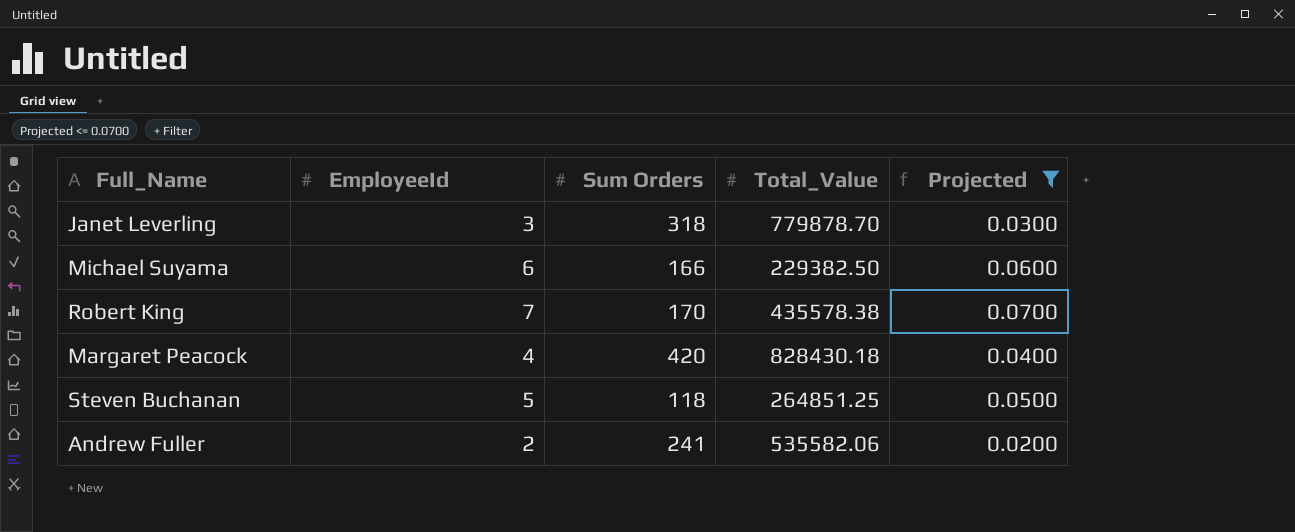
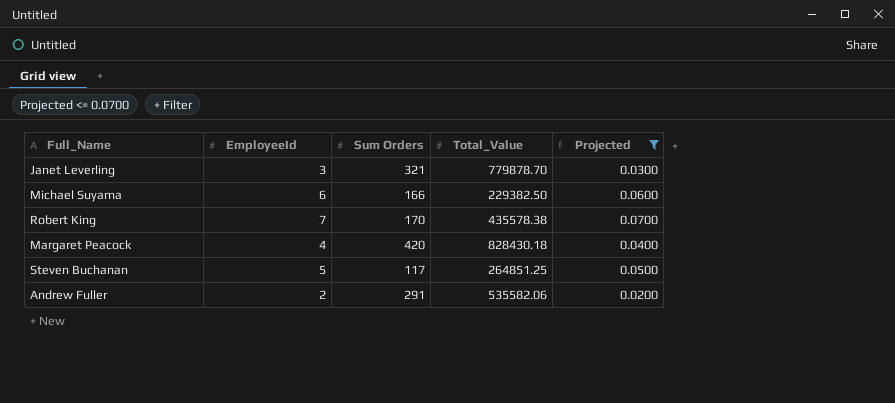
Janet Leverling | Sum Orders: 318 -> 321
Steven Buchanan | Sum Orders: 118 -> 117
Andrew Fuller | Sum Orders: 241 -> 291

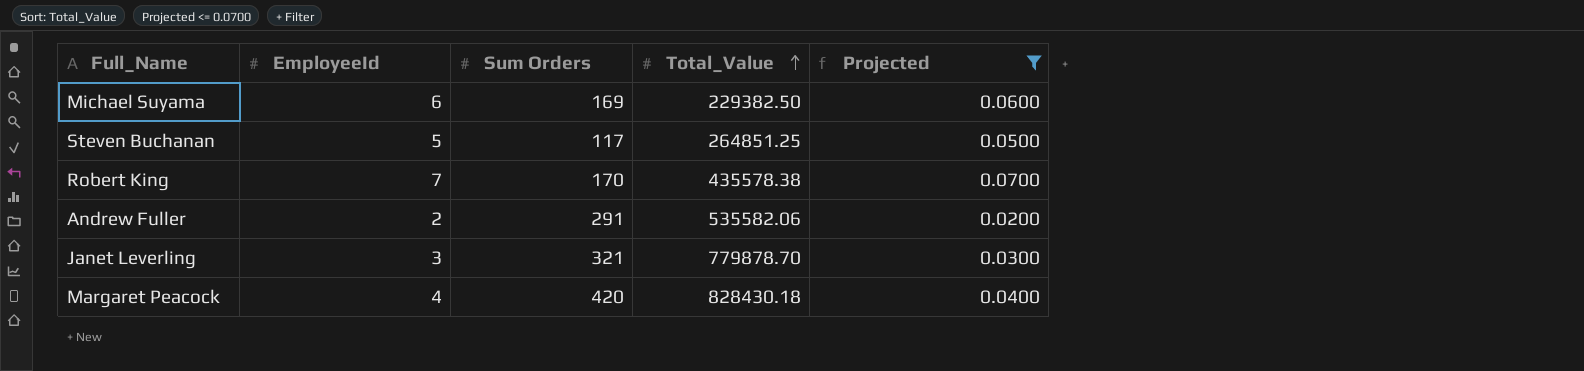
row order: none -> Total_Value ascending
Michael Suyama | Sum Orders: 166 -> 169

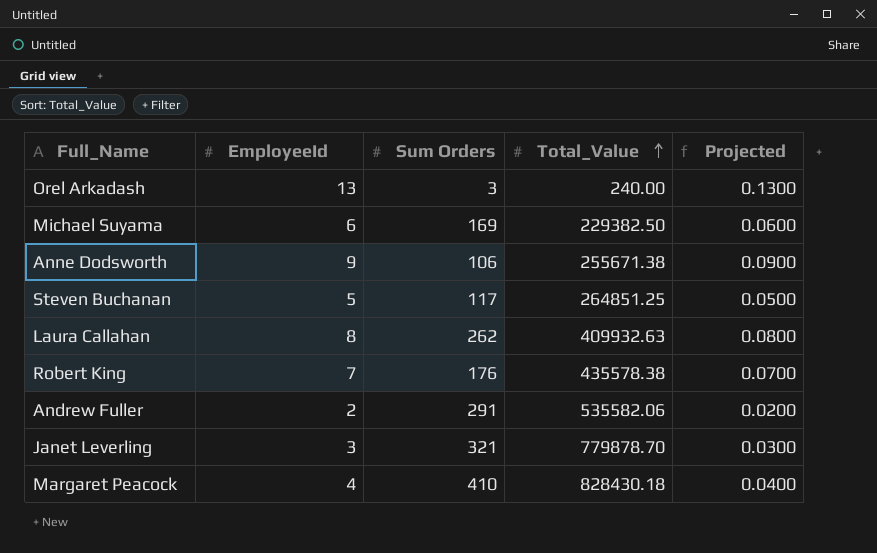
filter: Projected <= 0.0700 -> none
Robert King | Sum Orders: 170 -> 176
Margaret Peacock | Sum Orders: 420 -> 410

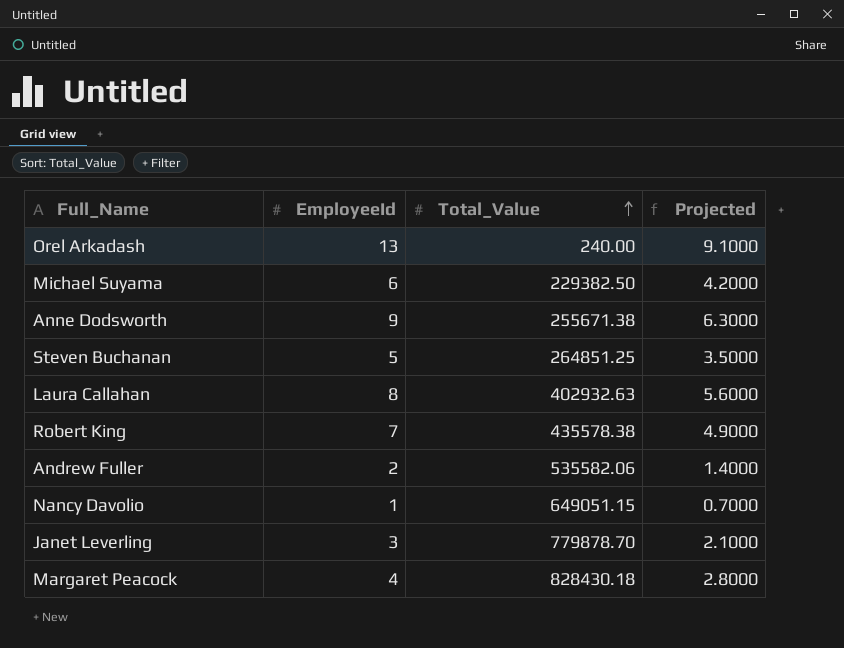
column Sum Orders | position: 3 -> none
column Projected | formula: [EmployeeId] * 0.01 -> [EmployeeId] * 0.7
Laura Callahan | Total_Value: 409932.63 -> 402932.63
row Nancy Davolio: none -> 1 | 649051.15 | 0.7000

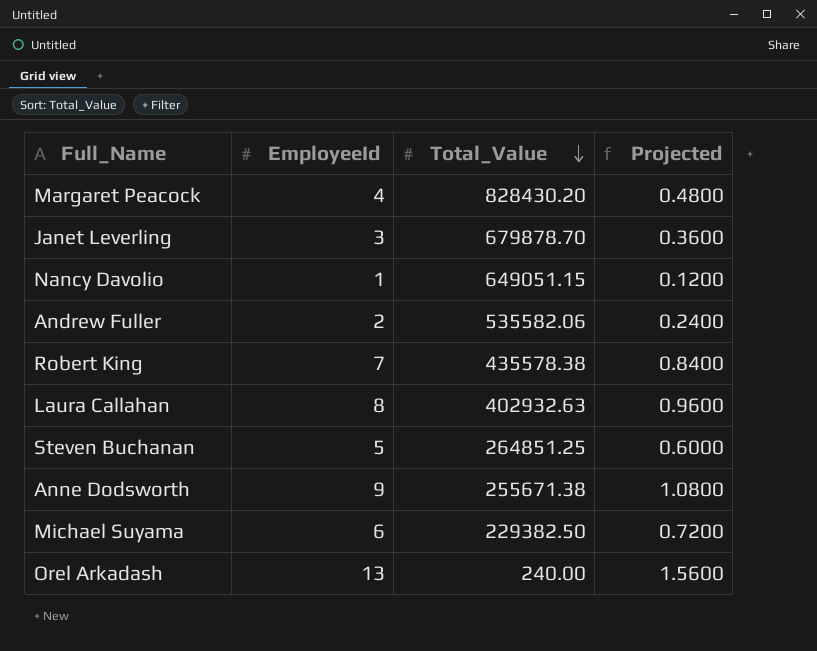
row order: Total_Value ascending -> Total_Value descending
column Projected | formula: [EmployeeId] * 0.7 -> [EmployeeId] * 0.12
Margaret Peacock | Total_Value: 828430.18 -> 828430.20
Janet Leverling | Total_Value: 779878.70 -> 679878.70

